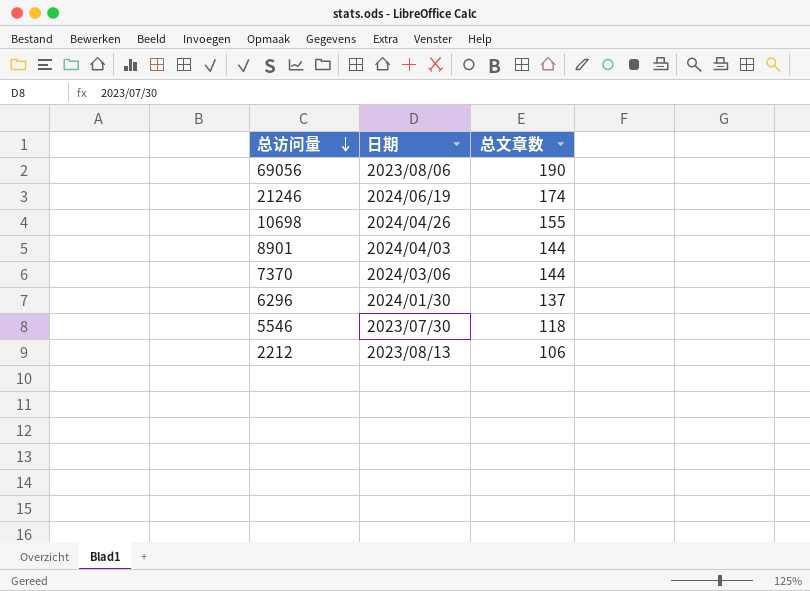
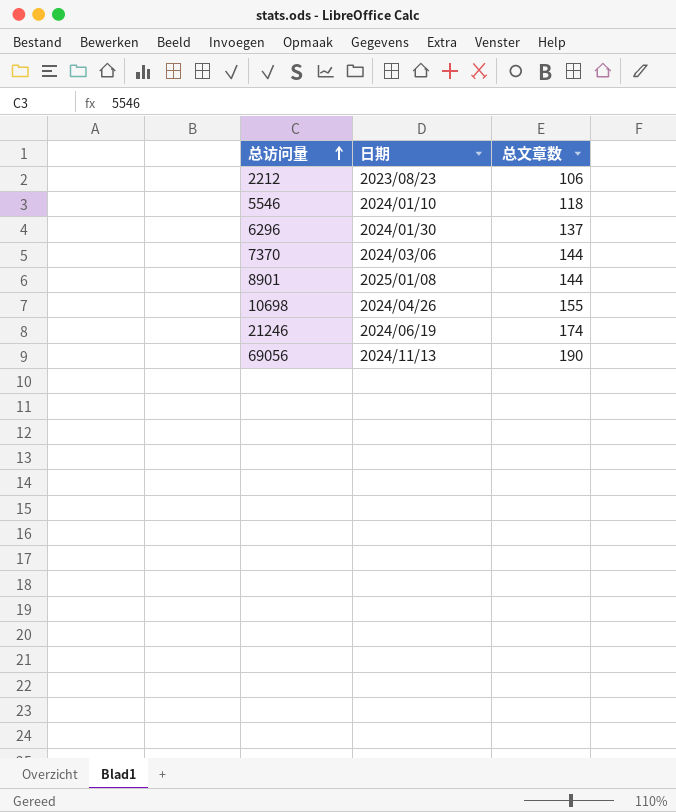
row order: 总访问量 descending -> 总访问量 ascending
2212 | 日期: 2023/08/13 -> 2023/08/23
5546 | 日期: 2023/07/30 -> 2024/01/10
8901 | 日期: 2024/04/03 -> 2025/01/08
69056 | 日期: 2023/08/06 -> 2024/11/13

